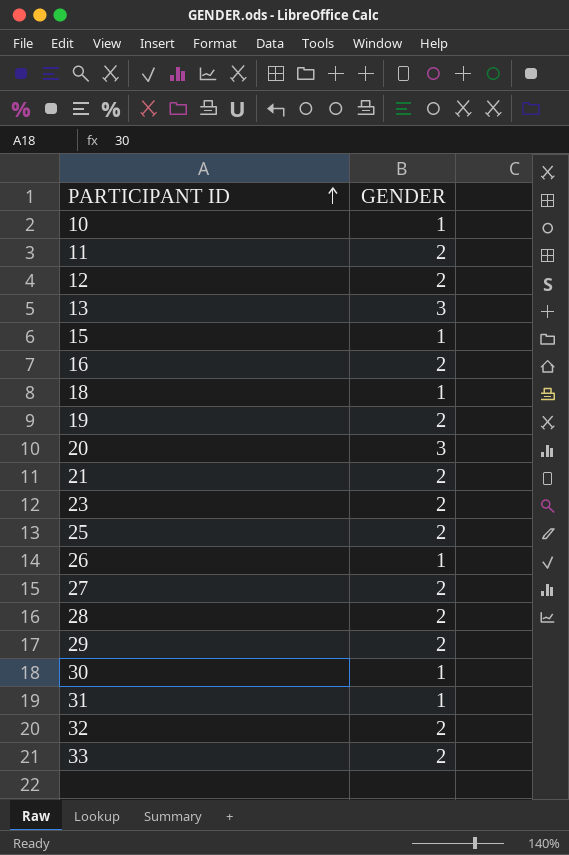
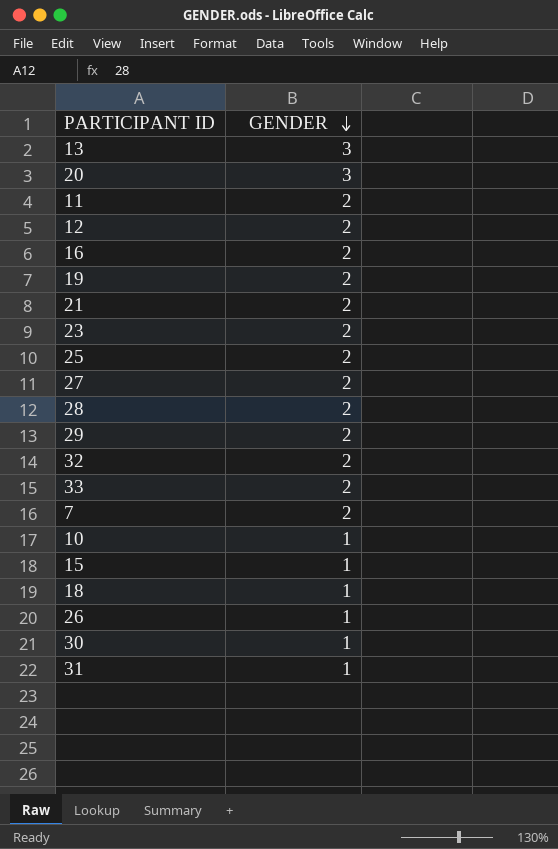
row order: PARTICIPANT ID ascending -> GENDER descending
row 7: none -> 2

